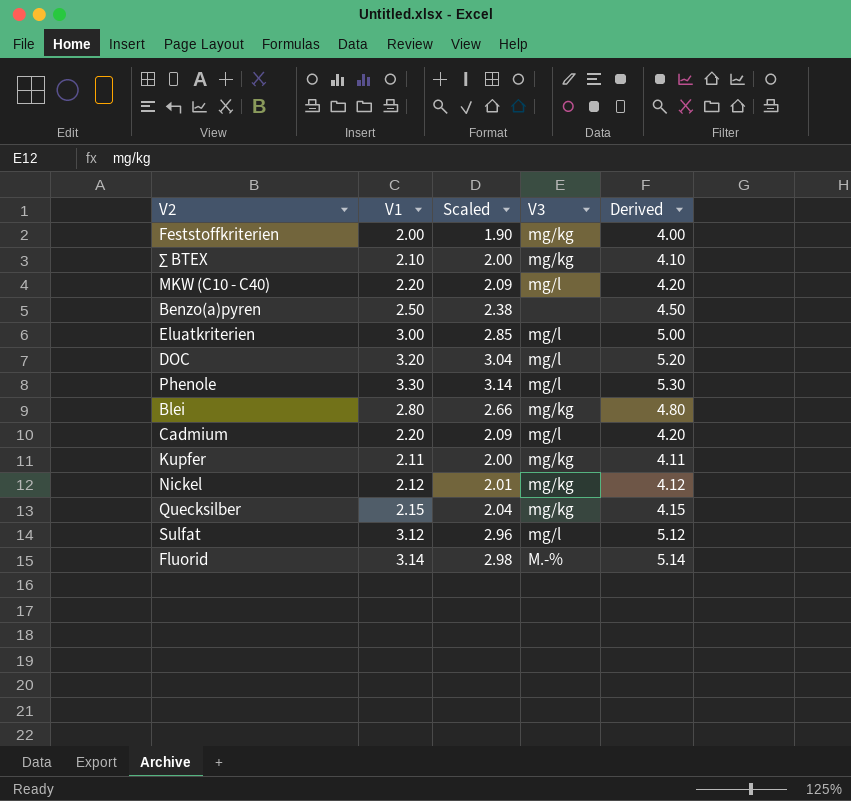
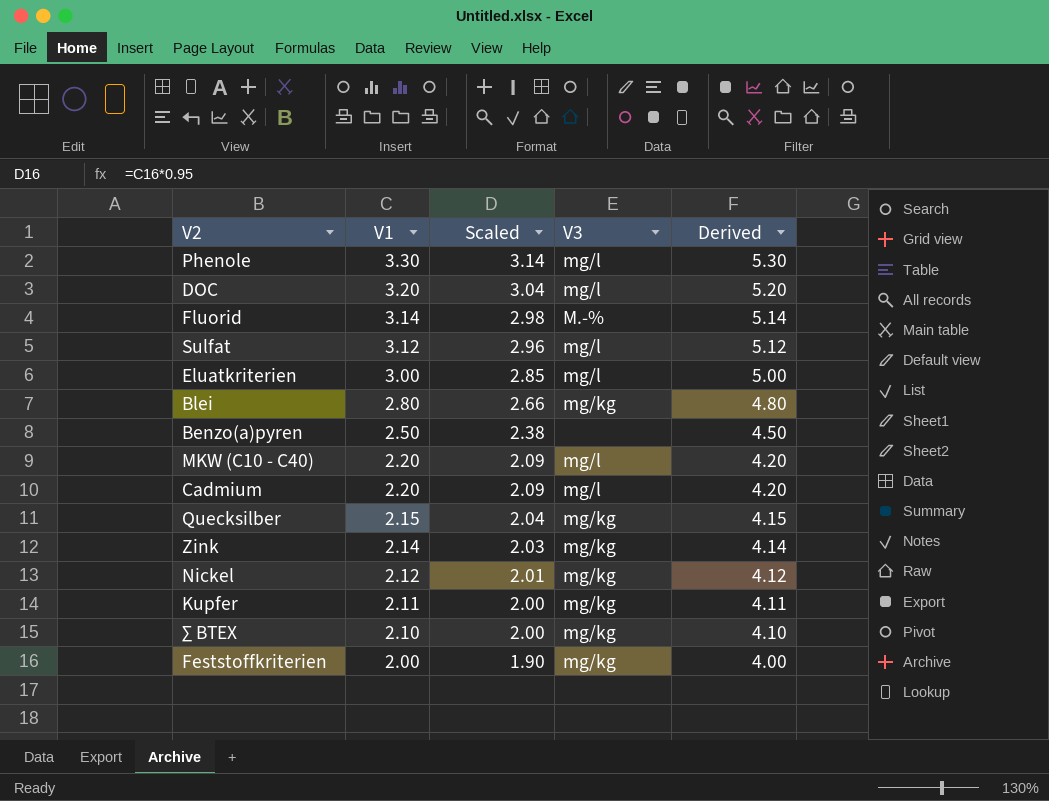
row order: none -> V1 descending
row Zink: none -> 2.14 | 2.03 | mg/kg | 4.14

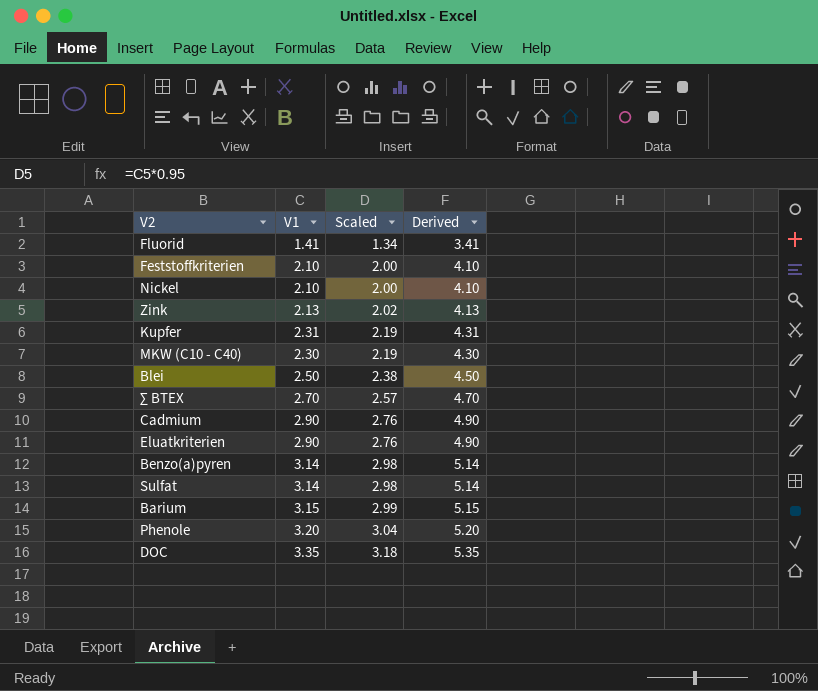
row order: V1 descending -> Scaled ascending
column V3 | position: 4 -> none
row Quecksilber: 2.15 | 2.04 | mg/kg | 4.15 -> none
Fluorid | V1: 3.14 -> 1.41
Fluorid | Scaled: 2.98 -> 1.34
Fluorid | Derived: 5.14 -> 3.41
Feststoffkriterien | V1: 2.00 -> 2.10
Feststoffkriterien | Scaled: 1.90 -> 2.00
Feststoffkriterien | Derived: 4.00 -> 4.10
Nickel | V1: 2.12 -> 2.10
Nickel | Scaled: 2.01 -> 2.00
Nickel | Derived: 4.12 -> 4.10
Zink | V1: 2.14 -> 2.13
Zink | Scaled: 2.03 -> 2.02
Zink | Derived: 4.14 -> 4.13
Kupfer | V1: 2.11 -> 2.31
Kupfer | Scaled: 2.00 -> 2.19
Kupfer | Derived: 4.11 -> 4.31
MKW (C10 - C40) | V1: 2.20 -> 2.30
MKW (C10 - C40) | Scaled: 2.09 -> 2.19
MKW (C10 - C40) | Derived: 4.20 -> 4.30
Blei | V1: 2.80 -> 2.50
Blei | Scaled: 2.66 -> 2.38
Blei | Derived: 4.80 -> 4.50
∑ BTEX | V1: 2.10 -> 2.70
∑ BTEX | Scaled: 2.00 -> 2.57
∑ BTEX | Derived: 4.10 -> 4.70
Cadmium | V1: 2.20 -> 2.90
Cadmium | Scaled: 2.09 -> 2.76
Cadmium | Derived: 4.20 -> 4.90
Eluatkriterien | V1: 3.00 -> 2.90
Eluatkriterien | Scaled: 2.85 -> 2.76
Eluatkriterien | Derived: 5.00 -> 4.90
Benzo(a)pyren | V1: 2.50 -> 3.14
Benzo(a)pyren | Scaled: 2.38 -> 2.98
Benzo(a)pyren | Derived: 4.50 -> 5.14
Sulfat | V1: 3.12 -> 3.14
Sulfat | Scaled: 2.96 -> 2.98
Sulfat | Derived: 5.12 -> 5.14
row Barium: none -> 3.15 | 2.99 | 5.15
Phenole | V1: 3.30 -> 3.20
Phenole | Scaled: 3.14 -> 3.04
Phenole | Derived: 5.30 -> 5.20
DOC | V1: 3.20 -> 3.35
DOC | Scaled: 3.04 -> 3.18
DOC | Derived: 5.20 -> 5.35

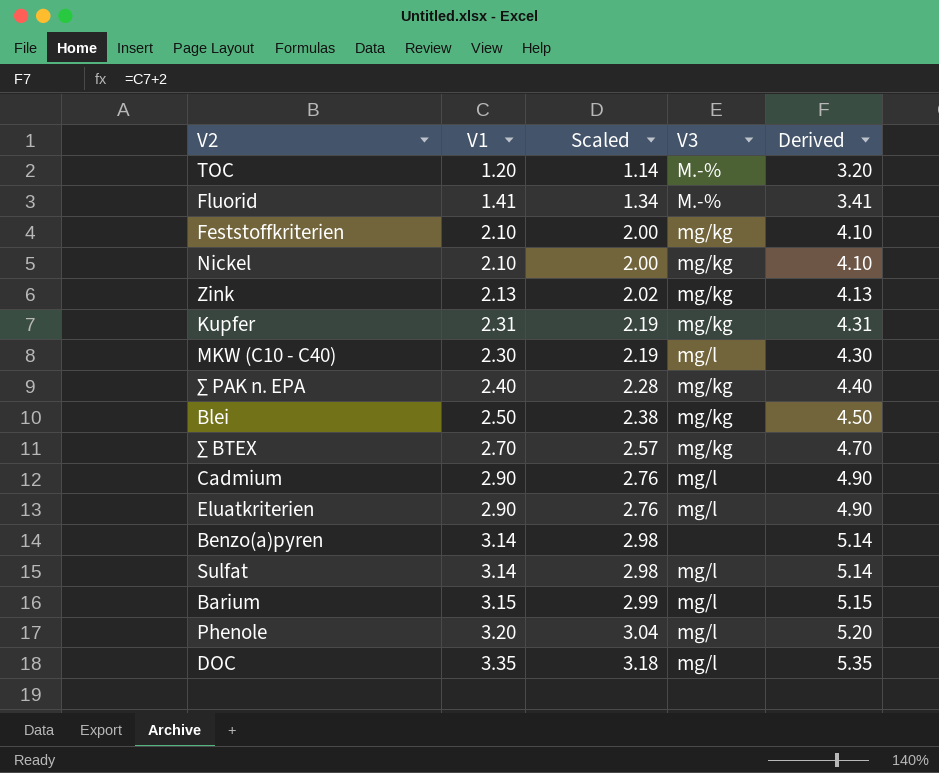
column V3 | position: none -> 4
row TOC: none -> 1.20 | 1.14 | M.-% | 3.20
row ∑ PAK n. EPA: none -> 2.40 | 2.28 | mg/kg | 4.40

